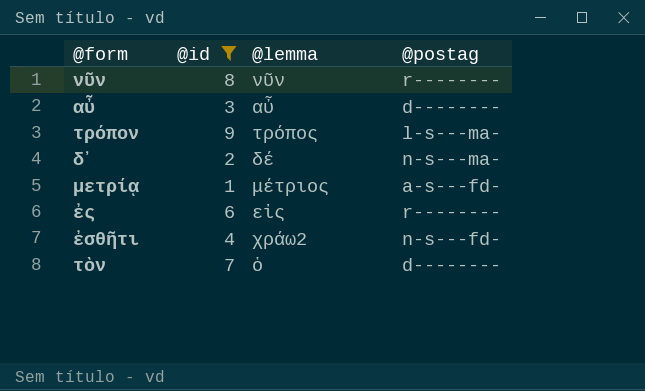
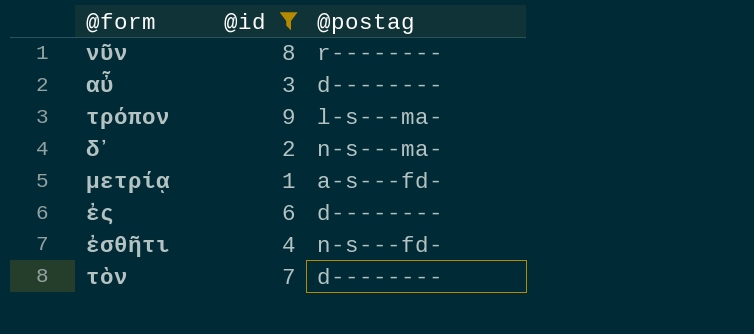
column @lemma | position: 3 -> none
ἐς | @postag: r-------- -> d--------

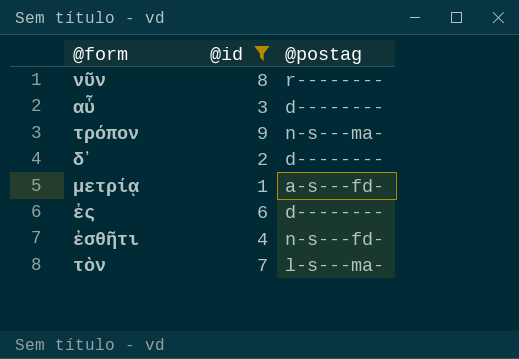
τρόπον | @postag: l-s---ma- -> n-s---ma-
δ᾽ | @postag: n-s---ma- -> d--------
τὸν | @postag: d-------- -> l-s---ma-

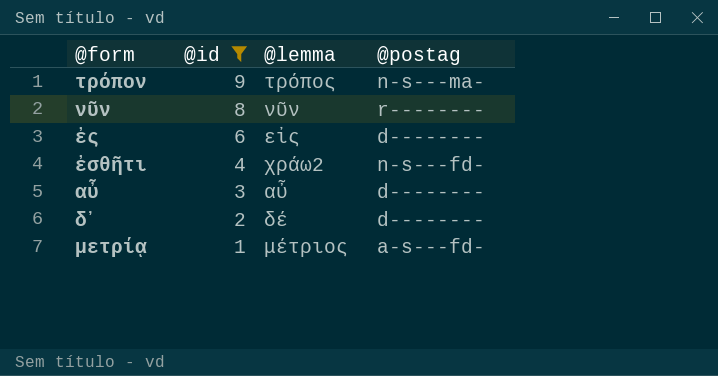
row order: none -> @id descending
column @lemma | position: none -> 3
row τὸν: 7 | l-s---ma- -> none

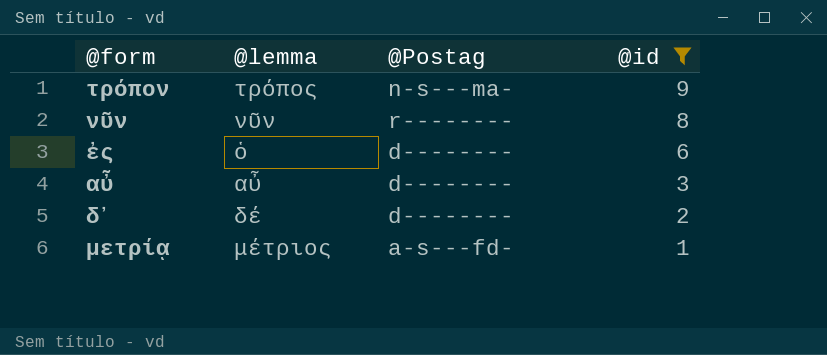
column name: @postag -> @Postag
column @id | position: 2 -> 4
row ἐσθῆτι: 4 | χράω2 | n-s---fd- -> none
ἐς | @lemma: εἰς -> ὁ

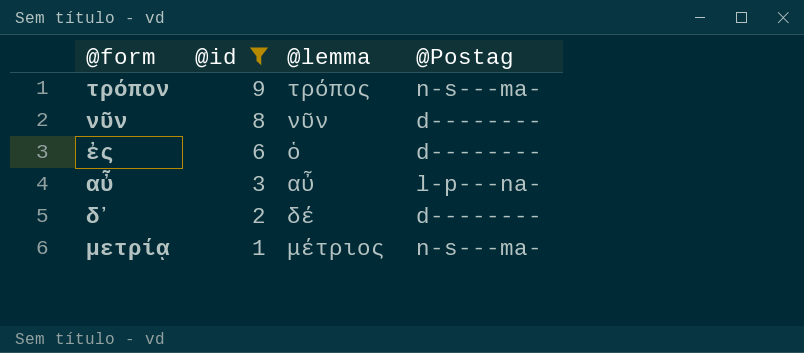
column @id | position: 4 -> 2
νῦν | @Postag: r-------- -> d--------
αὖ | @Postag: d-------- -> l-p---na-
μετρίᾳ | @Postag: a-s---fd- -> n-s---ma-

